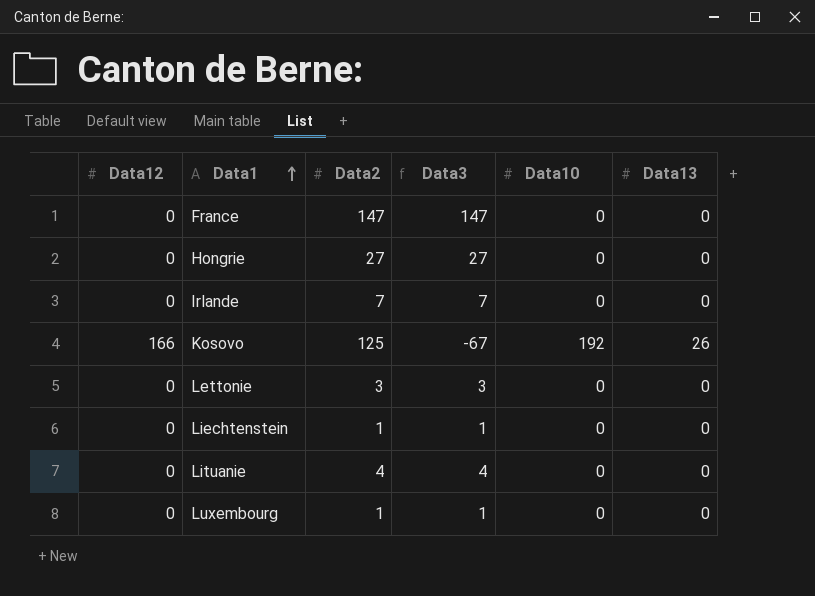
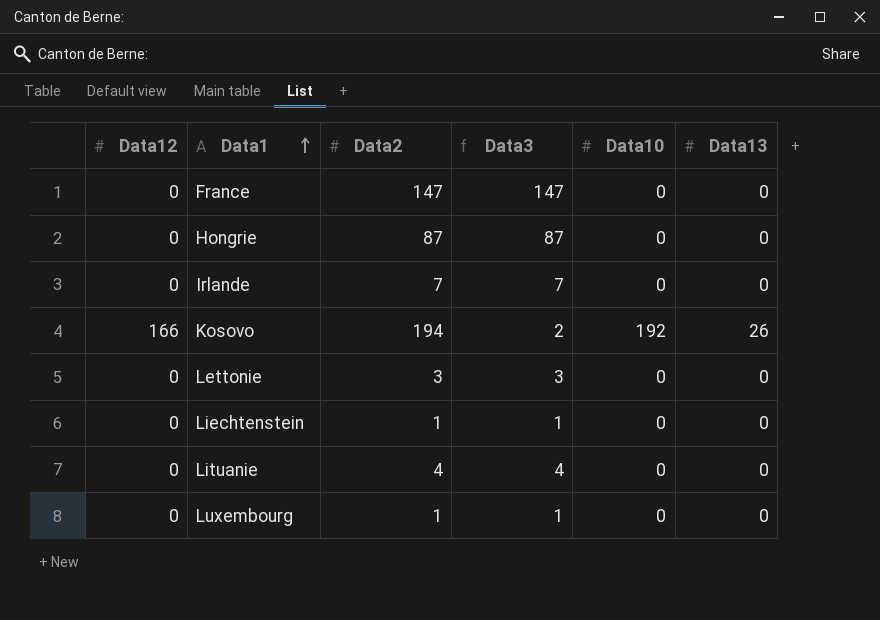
Hongrie | Data2: 27 -> 87
Hongrie | Data3: 27 -> 87
Kosovo | Data2: 125 -> 194
Kosovo | Data3: -67 -> 2

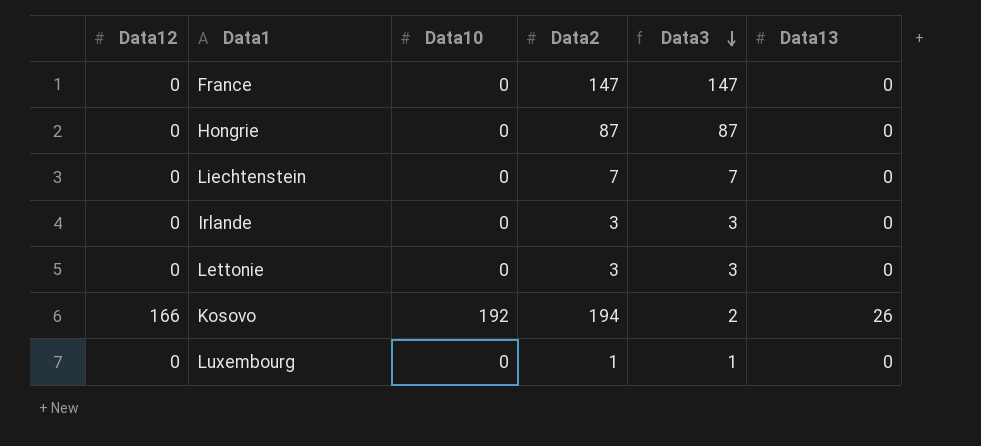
row order: Data1 ascending -> Data3 descending
column Data10 | position: 5 -> 3
row Lituanie: 0 | 4 | 4 | 0 | 0 -> none
Liechtenstein | Data2: 1 -> 7
Liechtenstein | Data3: 1 -> 7
Irlande | Data2: 7 -> 3
Irlande | Data3: 7 -> 3

